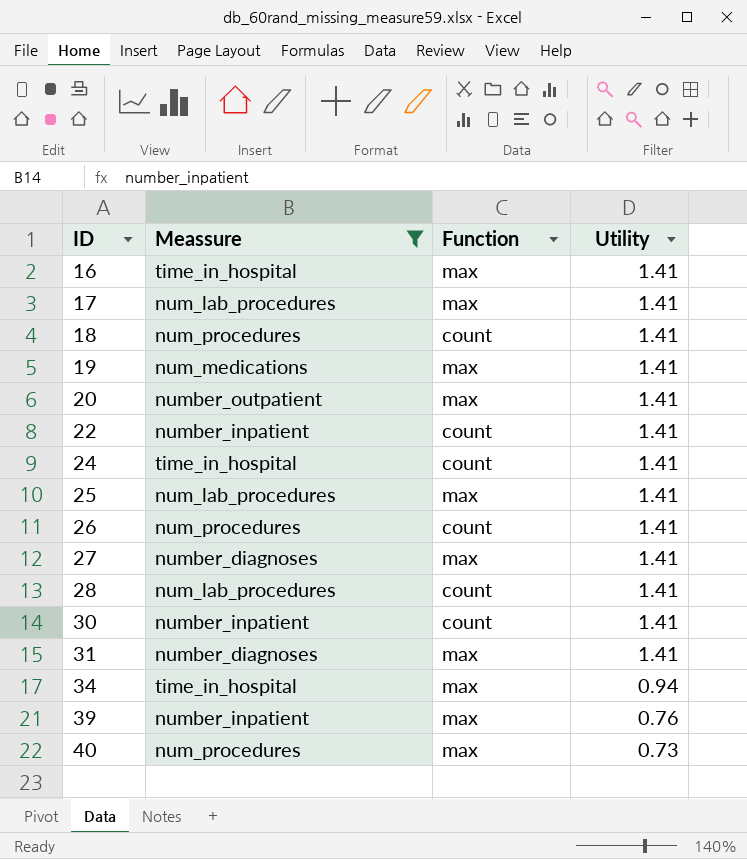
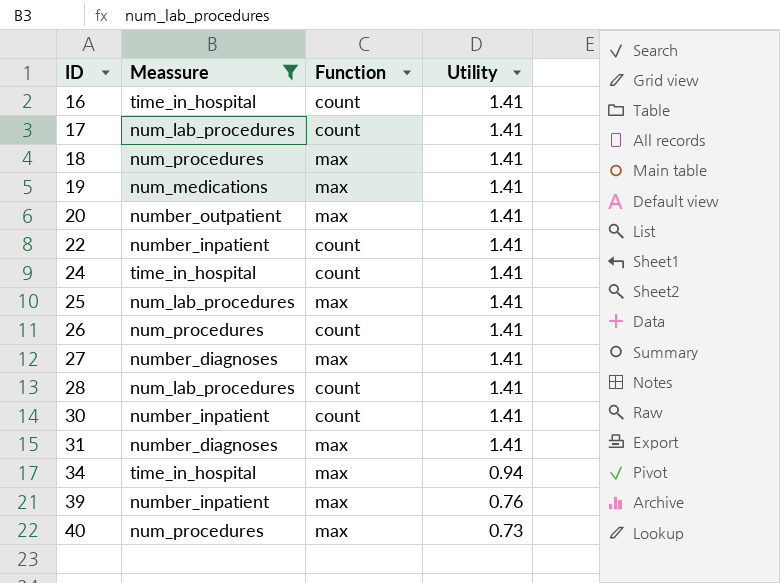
16 | Function: max -> count
17 | Function: max -> count
18 | Function: count -> max

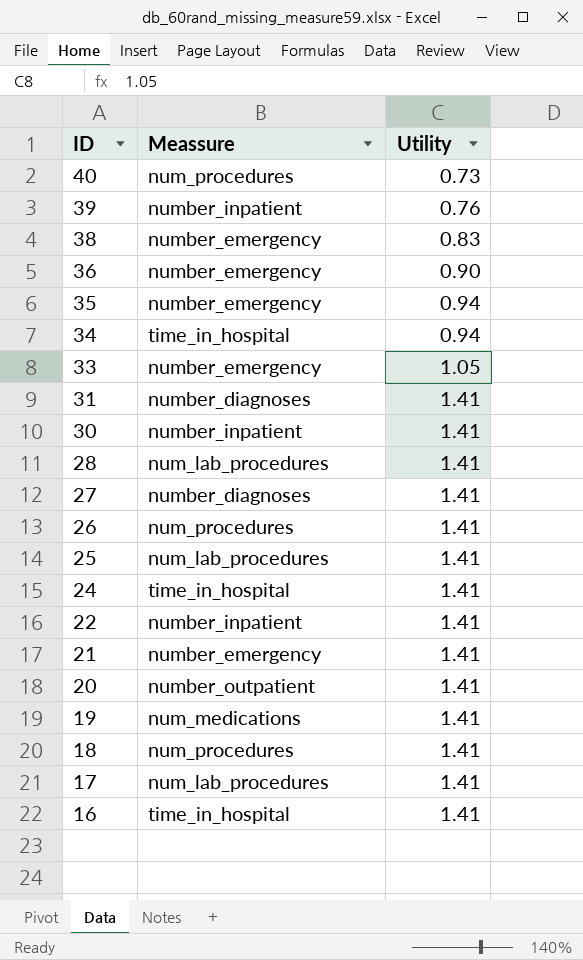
filter: Meassure != number_emergency -> none
row order: ID ascending -> ID descending
column Function | position: 3 -> none

